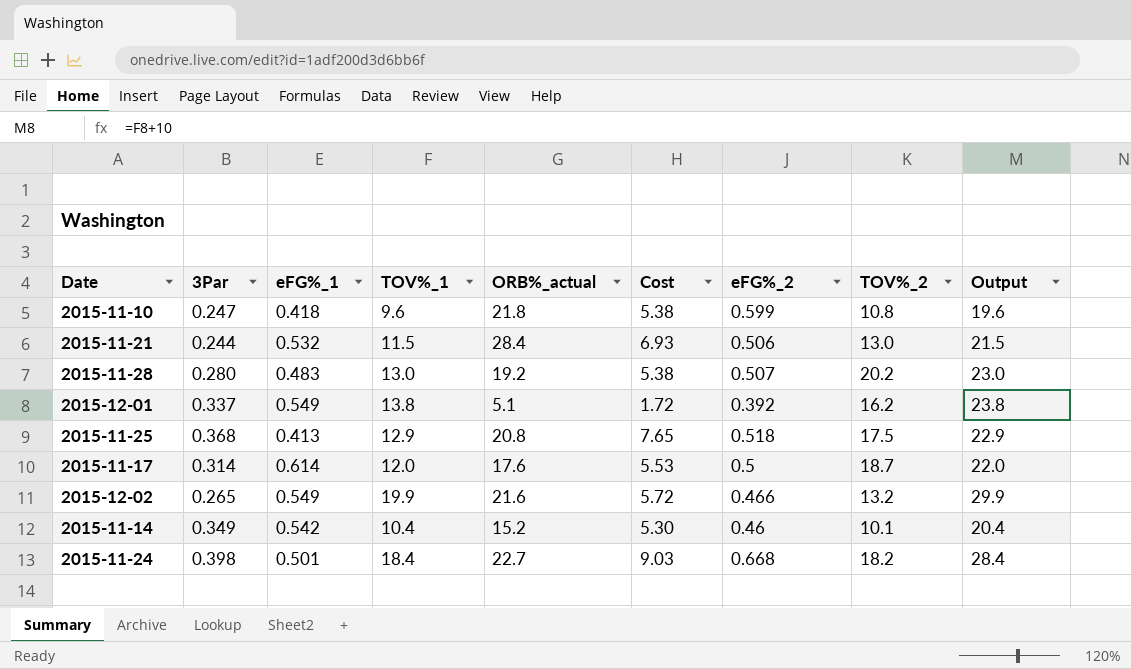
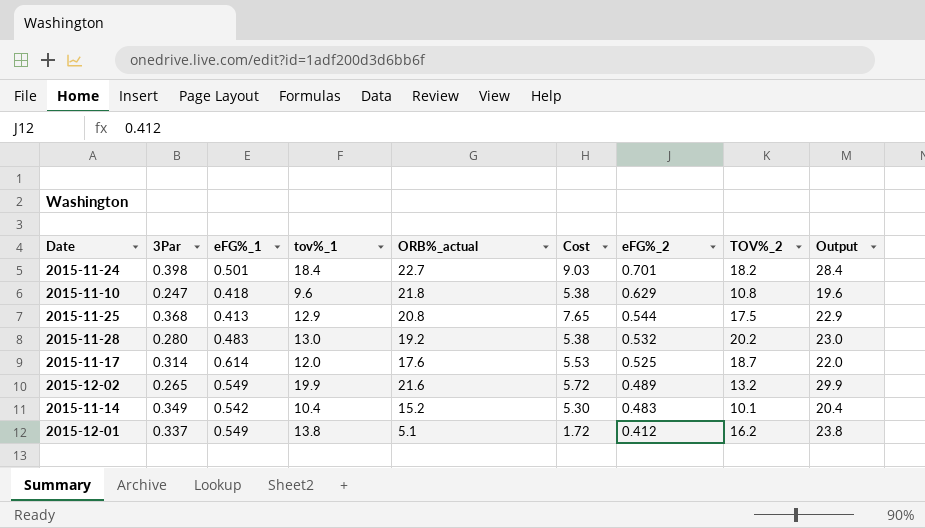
row order: none -> eFG%_2 descending
column name: TOV%_1 -> tov%_1
row 2015-11-21: 0.244 | 0.532 | 11.5 | 28.4 | 6.93 | 0.506 | 13.0 | 21.5 -> none
2015-11-24 | eFG%_2: 0.668 -> 0.701
2015-11-10 | eFG%_2: 0.599 -> 0.629
2015-11-25 | eFG%_2: 0.518 -> 0.544
2015-11-28 | eFG%_2: 0.507 -> 0.532
2015-11-17 | eFG%_2: 0.5 -> 0.525
2015-12-02 | eFG%_2: 0.466 -> 0.489
2015-11-14 | eFG%_2: 0.46 -> 0.483
2015-12-01 | eFG%_2: 0.392 -> 0.412

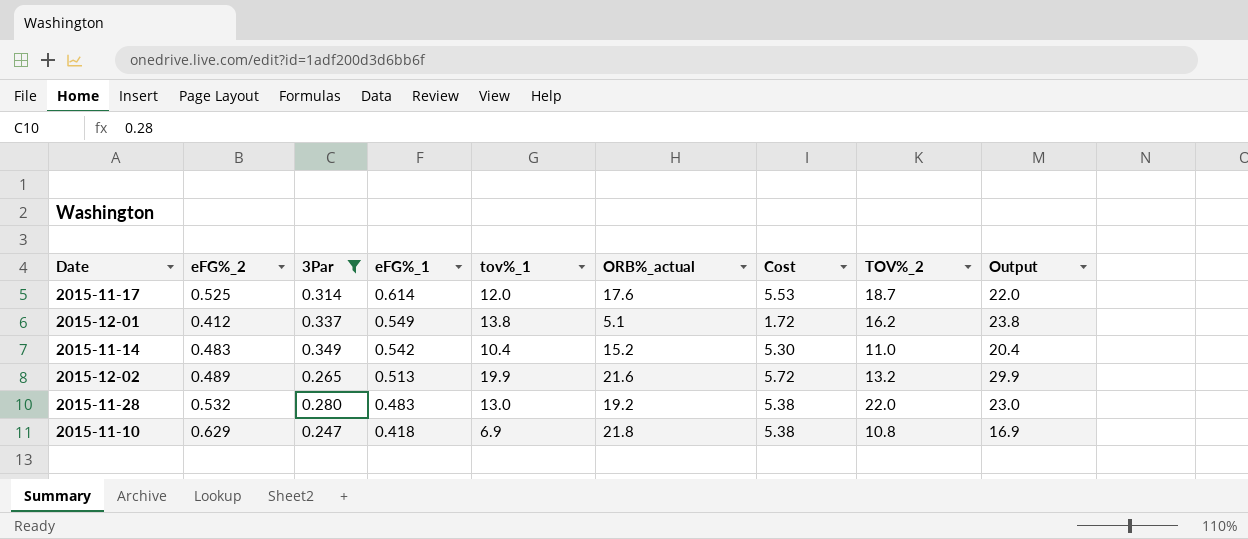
filter: none -> 3Par <= 0.349
row order: eFG%_2 descending -> eFG%_1 descending
column eFG%_2 | position: 7 -> 2
2015-11-14 | TOV%_2: 10.1 -> 11.0
2015-12-02 | eFG%_1: 0.549 -> 0.513
2015-11-28 | TOV%_2: 20.2 -> 22.0
2015-11-10 | tov%_1: 9.6 -> 6.9
2015-11-10 | Output: 19.6 -> 16.9

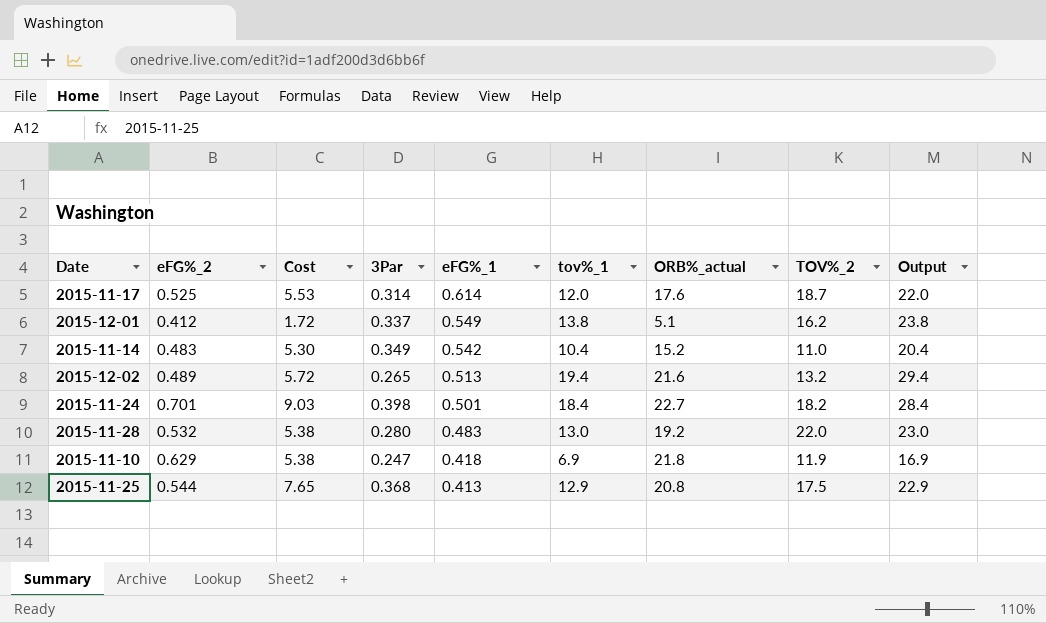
filter: 3Par <= 0.349 -> none
column Cost | position: 7 -> 3
2015-12-02 | tov%_1: 19.9 -> 19.4
2015-12-02 | Output: 29.9 -> 29.4
2015-11-10 | TOV%_2: 10.8 -> 11.9

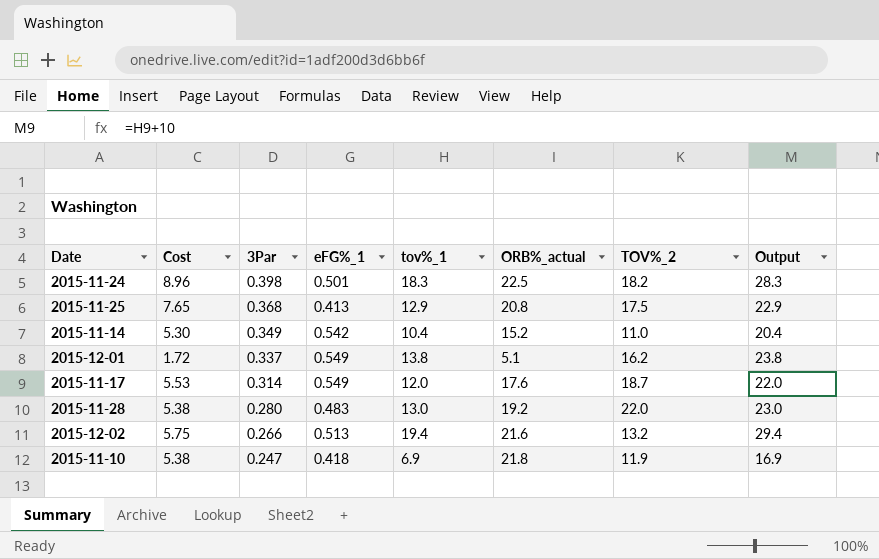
row order: eFG%_1 descending -> 3Par descending
column eFG%_2 | position: 2 -> none
2015-11-24 | Cost: 9.03 -> 8.96
2015-11-24 | tov%_1: 18.4 -> 18.3
2015-11-24 | ORB%_actual: 22.7 -> 22.5
2015-11-24 | Output: 28.4 -> 28.3
2015-11-17 | eFG%_1: 0.614 -> 0.549
2015-12-02 | Cost: 5.72 -> 5.75
2015-12-02 | 3Par: 0.265 -> 0.266

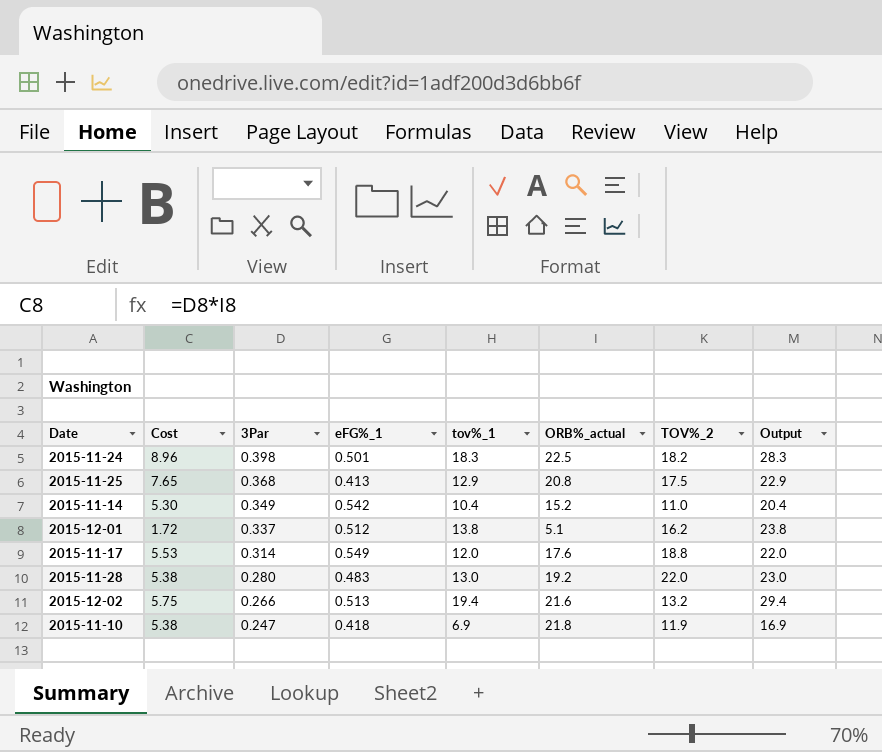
2015-12-01 | eFG%_1: 0.549 -> 0.512
2015-11-17 | TOV%_2: 18.7 -> 18.8

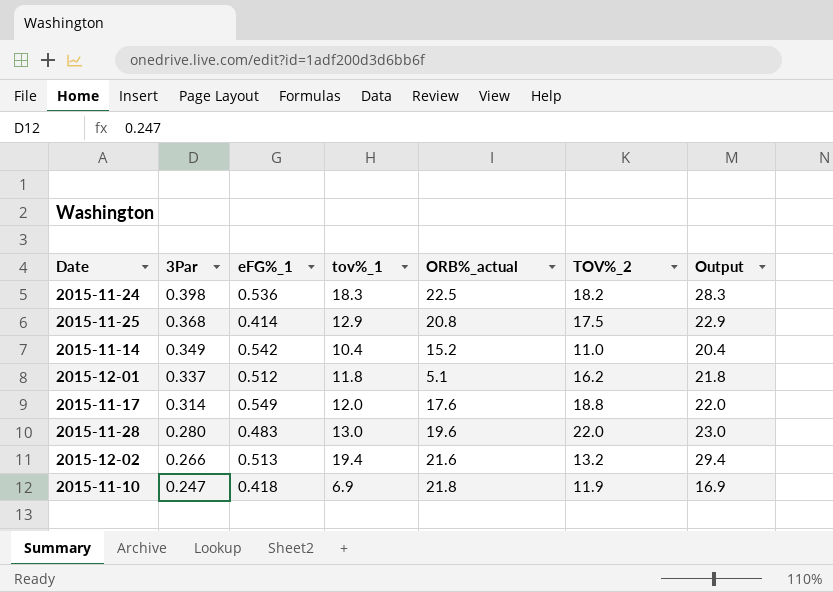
column Cost | formula: [3Par] * [ORB%_actual] -> none
2015-11-24 | eFG%_1: 0.501 -> 0.536
2015-11-25 | eFG%_1: 0.413 -> 0.414
2015-12-01 | tov%_1: 13.8 -> 11.8
2015-12-01 | Output: 23.8 -> 21.8
2015-11-28 | ORB%_actual: 19.2 -> 19.6

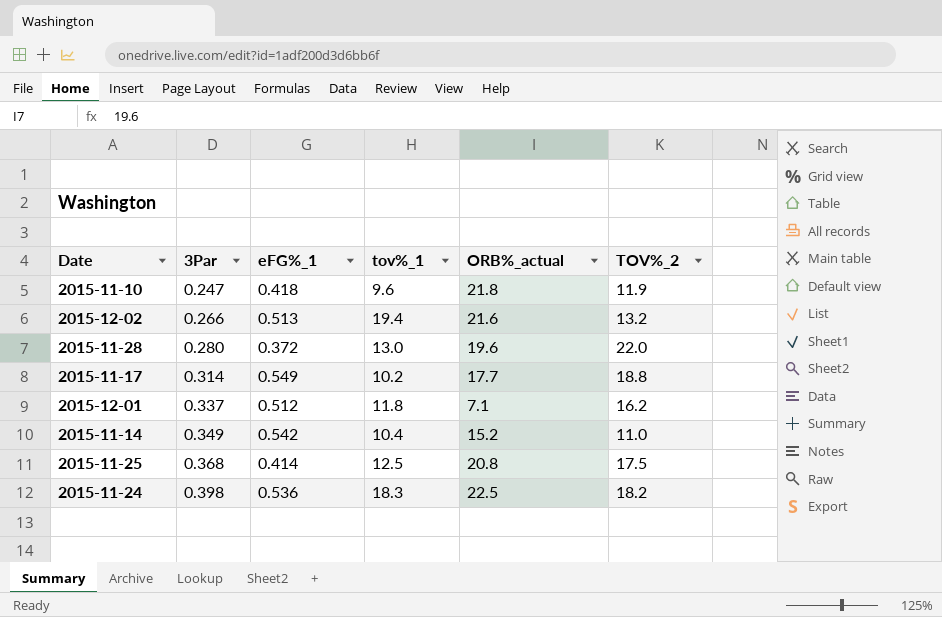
row order: 3Par descending -> 3Par ascending
column Output | formula: [tov%_1] + 10 -> none
2015-11-10 | tov%_1: 6.9 -> 9.6
2015-11-28 | eFG%_1: 0.483 -> 0.372
2015-11-17 | tov%_1: 12.0 -> 10.2
2015-11-17 | ORB%_actual: 17.6 -> 17.7
2015-12-01 | ORB%_actual: 5.1 -> 7.1
2015-11-25 | tov%_1: 12.9 -> 12.5

